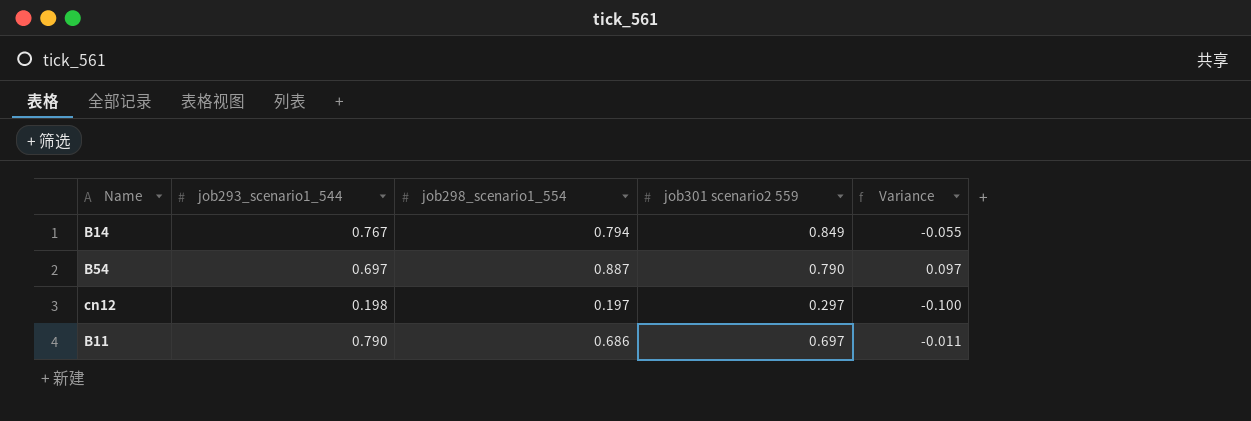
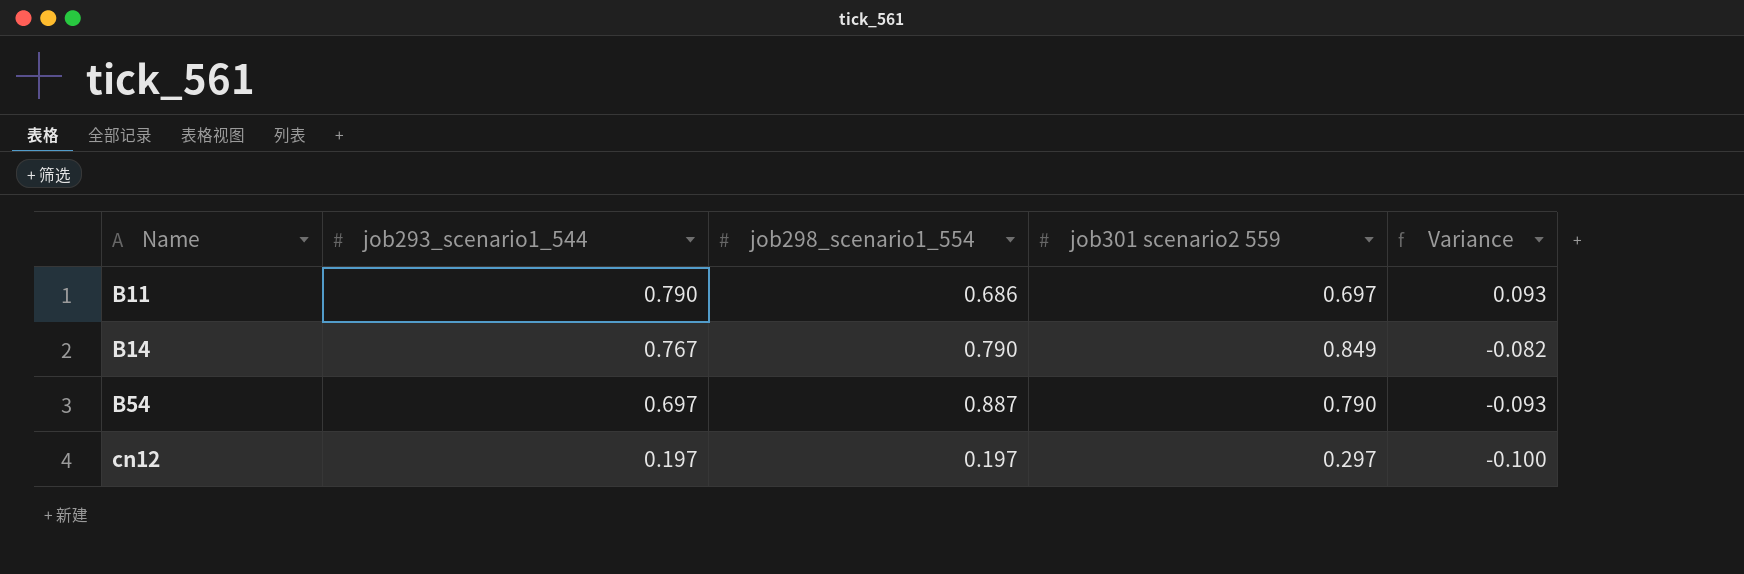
row order: none -> Name ascending
column Variance | formula: [job298_scenario1_554] - [job301 scenario2 559] -> [job293_scenario1_544] - [job301 scenario2 559]
B14 | job298_scenario1_554: 0.794 -> 0.790
cn12 | job293_scenario1_544: 0.198 -> 0.197

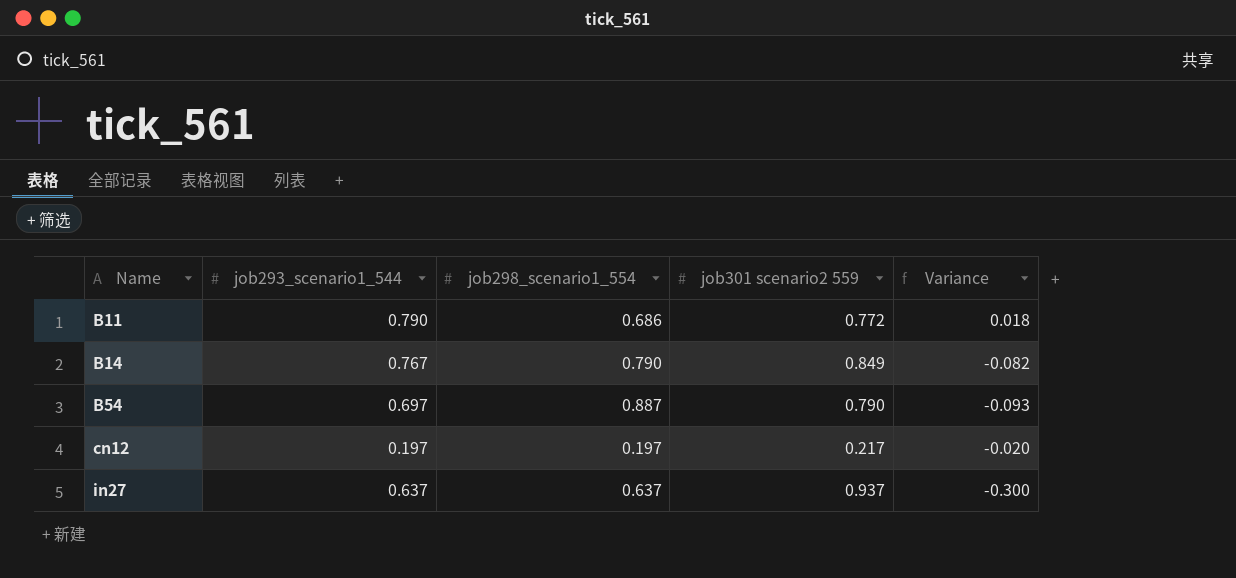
B11 | job301 scenario2 559: 0.697 -> 0.772
B11 | Variance: 0.093 -> 0.018
cn12 | job301 scenario2 559: 0.297 -> 0.217
cn12 | Variance: -0.100 -> -0.020
row in27: none -> 0.637 | 0.637 | 0.937 | -0.300

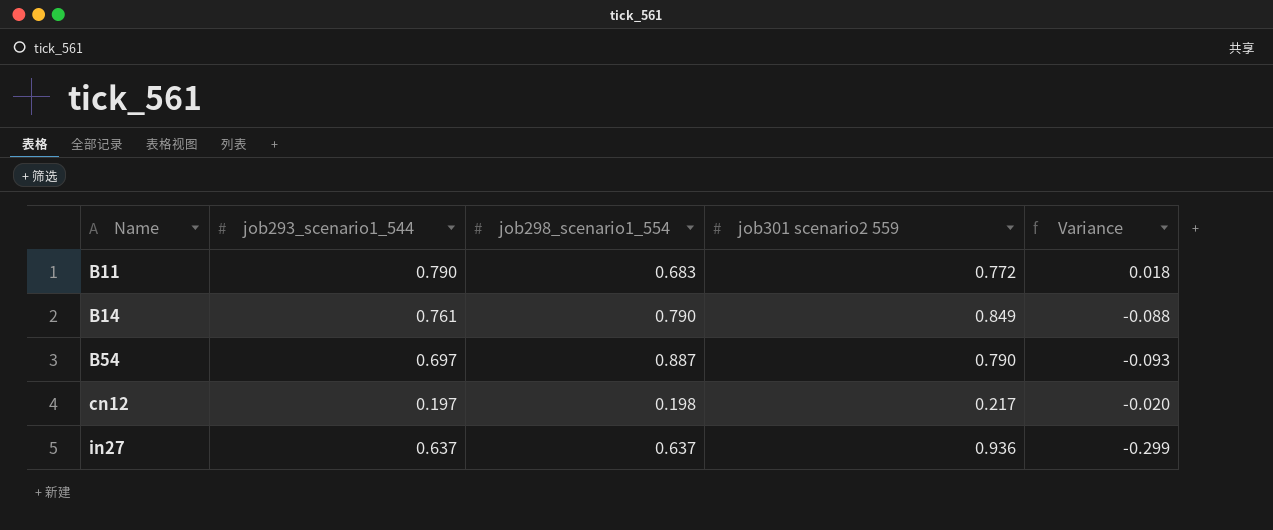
B11 | job298_scenario1_554: 0.686 -> 0.683
B14 | job293_scenario1_544: 0.767 -> 0.761
B14 | Variance: -0.082 -> -0.088
cn12 | job298_scenario1_554: 0.197 -> 0.198
in27 | job301 scenario2 559: 0.937 -> 0.936
in27 | Variance: -0.300 -> -0.299

